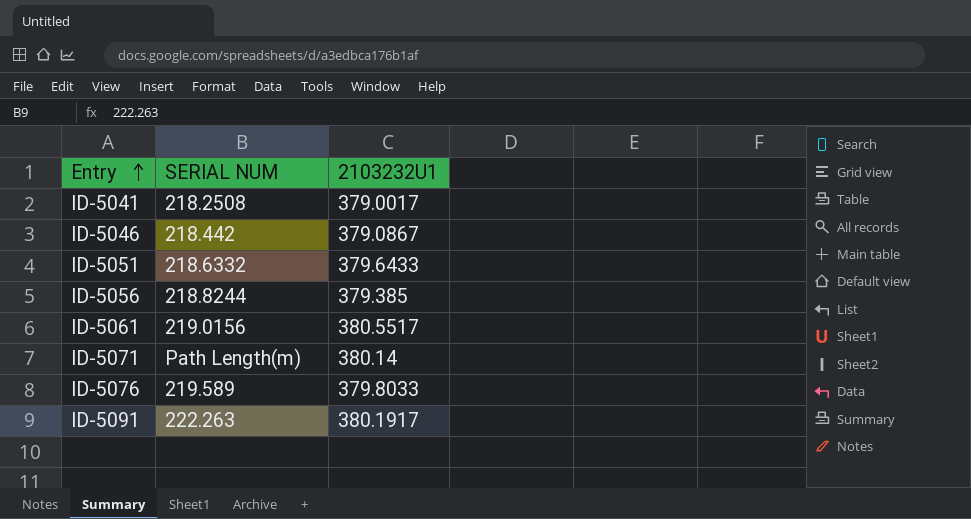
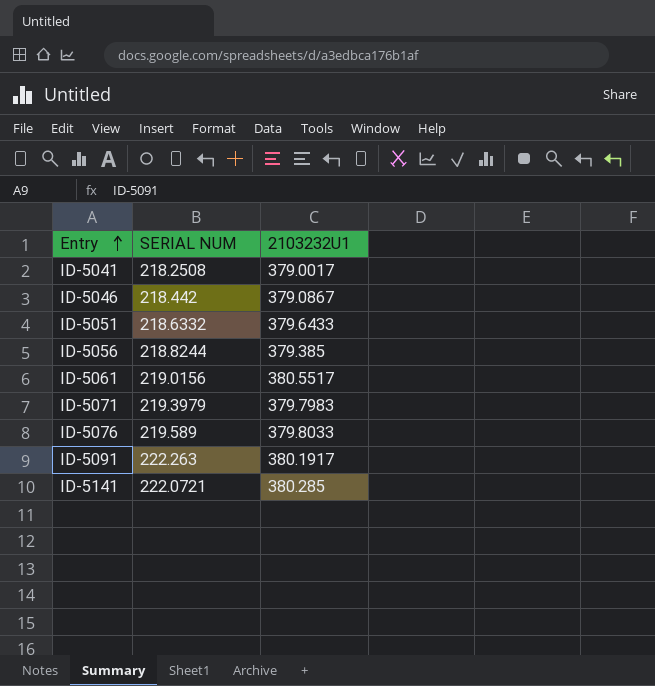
ID-5071 | SERIAL NUM: Path Length(m) -> 219.3979
ID-5071 | 2103232U1: 380.14 -> 379.7983
row ID-5141: none -> 222.0721 | 380.285

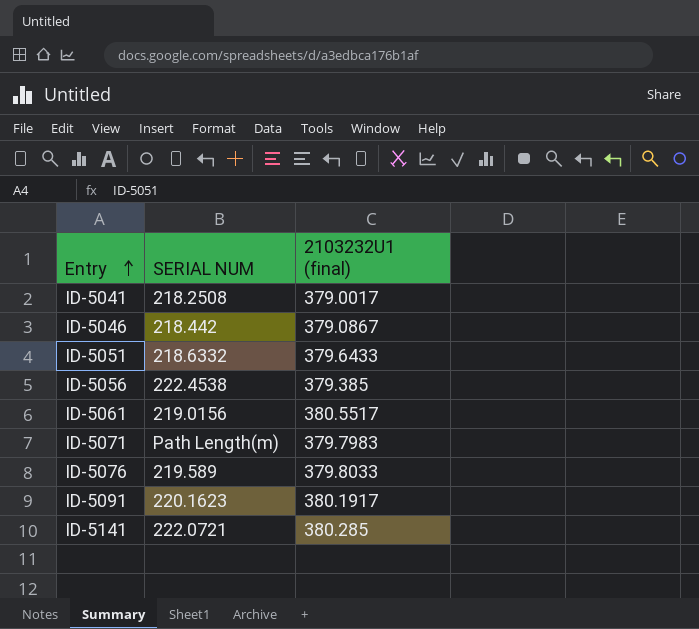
column name: 2103232U1 -> 2103232U1 (final)
ID-5056 | SERIAL NUM: 218.8244 -> 222.4538
ID-5071 | SERIAL NUM: 219.3979 -> Path Length(m)
ID-5091 | SERIAL NUM: 222.263 -> 220.1623

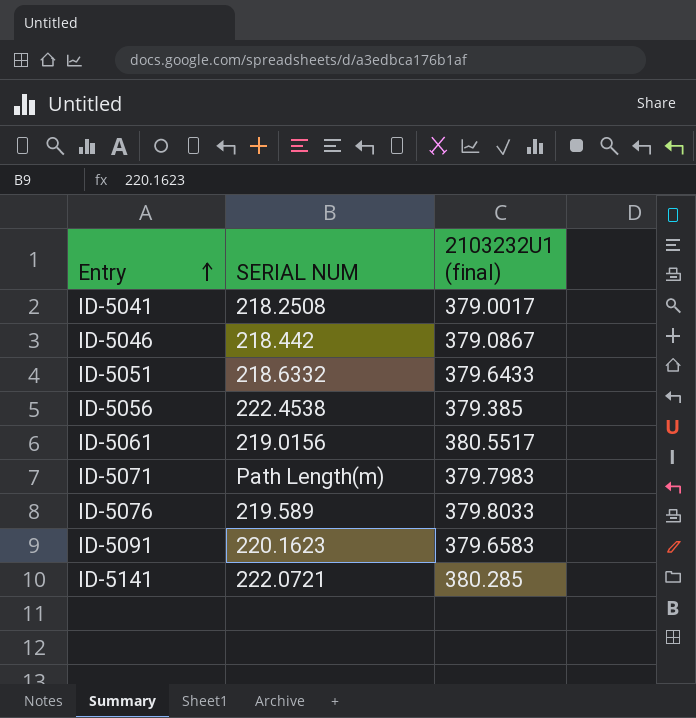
ID-5091 | 2103232U1 (final): 380.1917 -> 379.6583

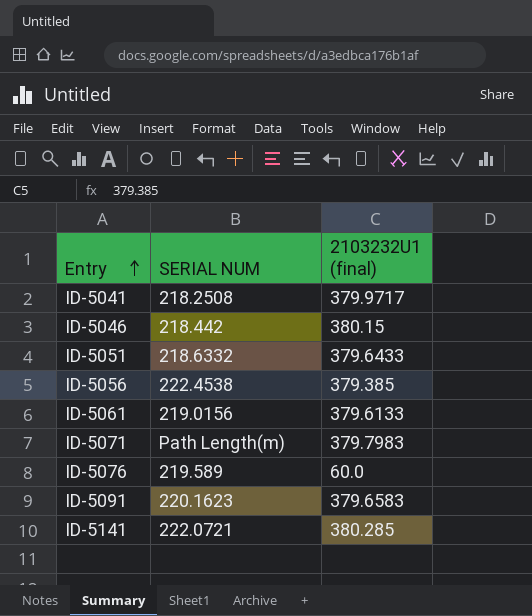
ID-5041 | 2103232U1 (final): 379.0017 -> 379.9717
ID-5046 | 2103232U1 (final): 379.0867 -> 380.15
ID-5061 | 2103232U1 (final): 380.5517 -> 379.6133
ID-5076 | 2103232U1 (final): 379.8033 -> 60.0

